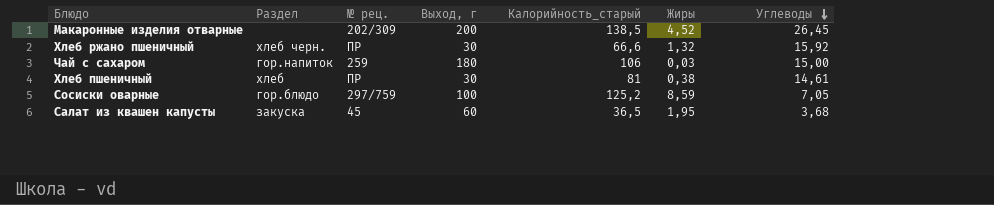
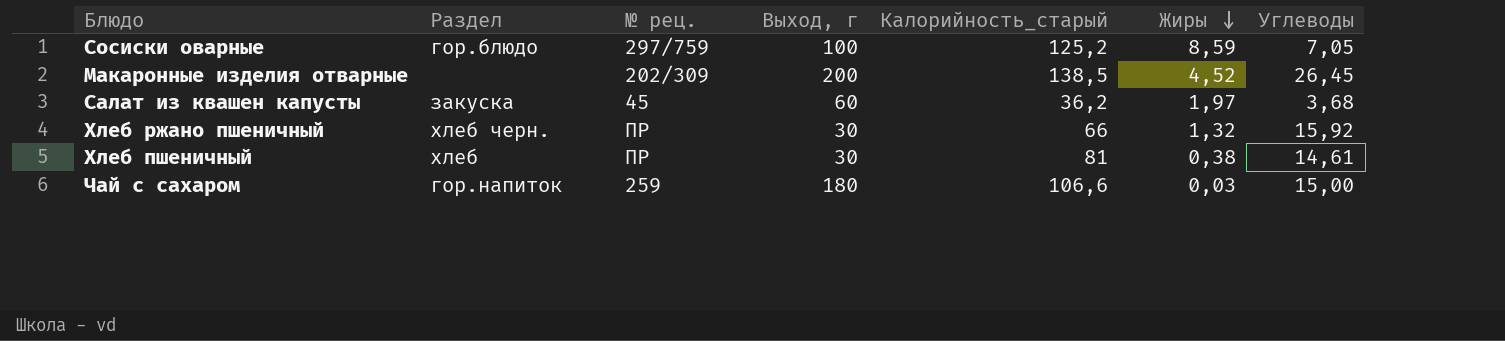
row order: Углеводы descending -> Жиры descending
Салат из квашен капусты | Калорийность_старый: 36,5 -> 36,2
Салат из квашен капусты | Жиры: 1,95 -> 1,97
Хлеб ржано пшеничный | Калорийность_старый: 66,6 -> 66
Чай с сахаром | Калорийность_старый: 106 -> 106,6

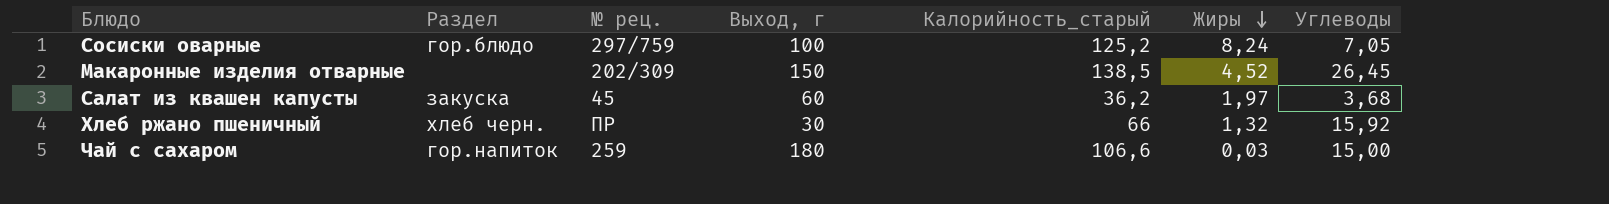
row Хлеб пшеничный: хлеб | ПР | 30 | 81 | 0,38 | 14,61 -> none
Сосиски оварные | Жиры: 8,59 -> 8,24
Макаронные изделия отварные | Выход, г: 200 -> 150

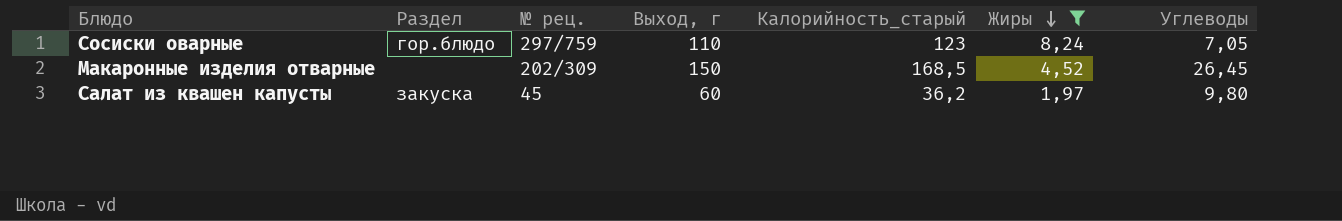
filter: none -> Жиры >= 1,97
Сосиски оварные | Выход, г: 100 -> 110
Сосиски оварные | Калорийность_старый: 125,2 -> 123
Макаронные изделия отварные | Калорийность_старый: 138,5 -> 168,5
Салат из квашен капусты | Углеводы: 3,68 -> 9,80

